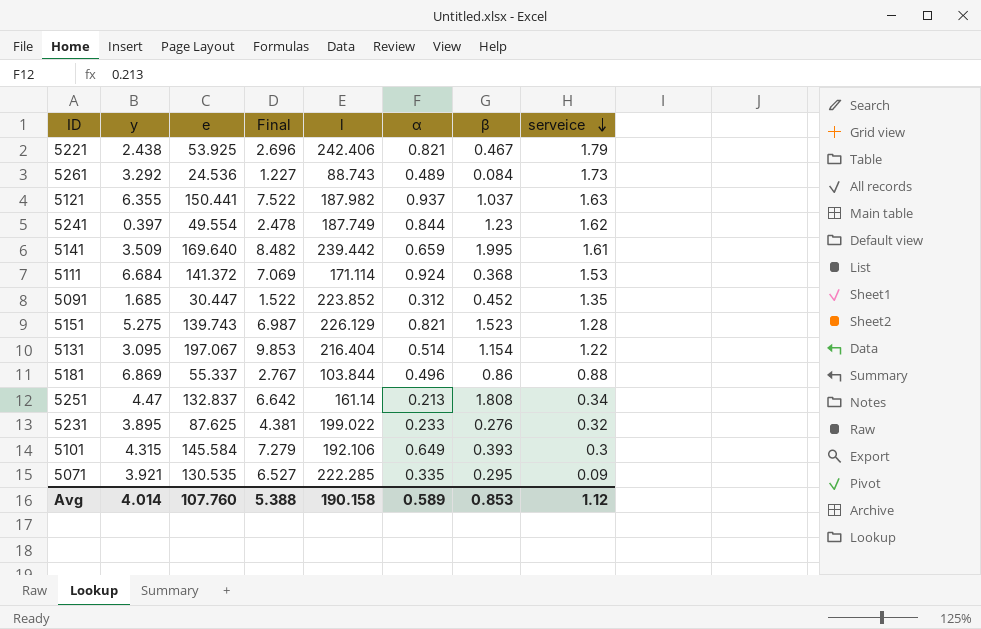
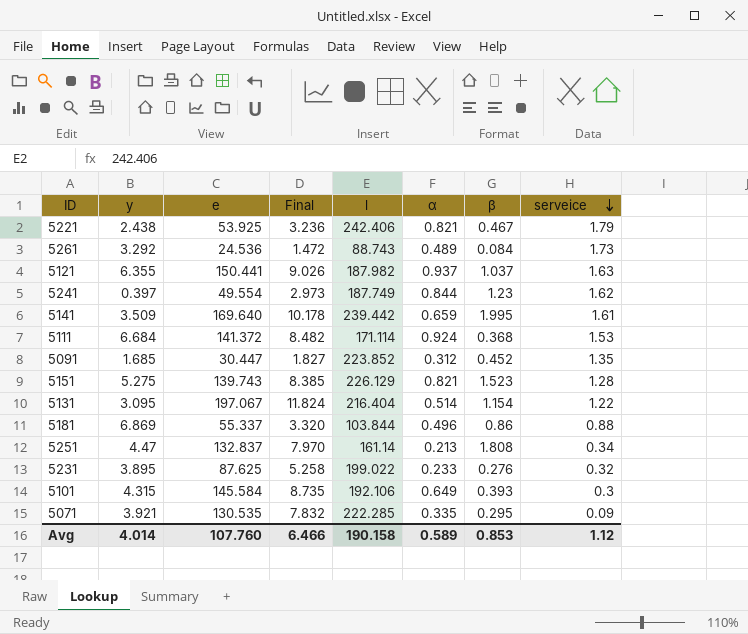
column Final | formula: [e] * 0.05 -> [e] * 0.06
Avg | Final: 5.388 -> 6.466

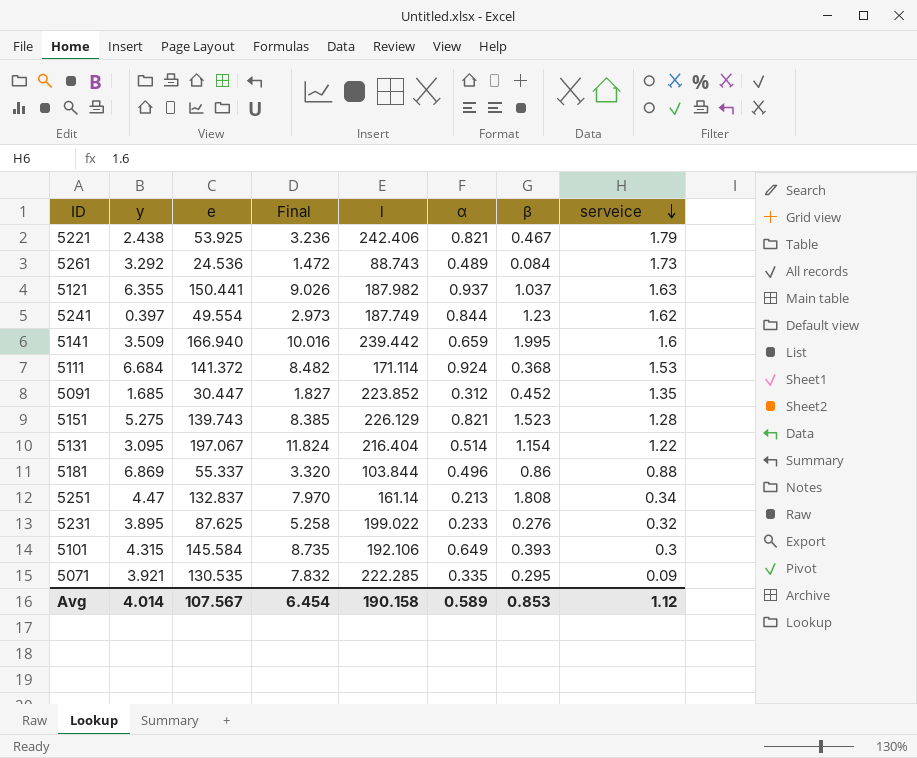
5141 | e: 169.640 -> 166.940
5141 | Final: 10.178 -> 10.016
5141 | serveice: 1.61 -> 1.6
Avg | e: 107.760 -> 107.567
Avg | Final: 6.466 -> 6.454

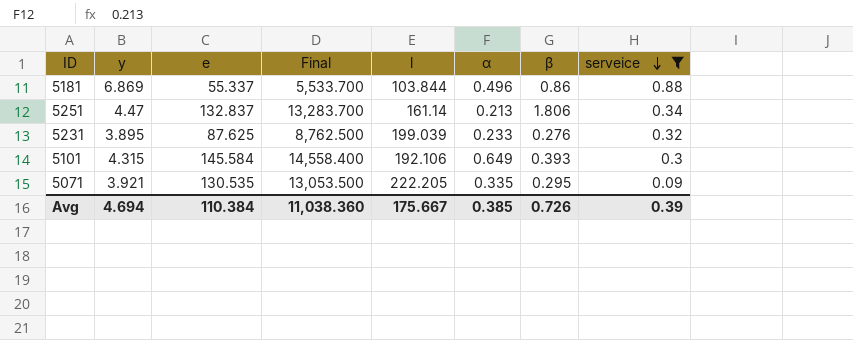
filter: none -> serveice <= 0.88
column Final | formula: [e] * 0.06 -> [e] * 100
5251 | β: 1.808 -> 1.806
5231 | l: 199.022 -> 199.039
5071 | l: 222.285 -> 222.205
Avg | y: 4.014 -> 4.694
Avg | e: 107.567 -> 110.384
Avg | Final: 6.454 -> 11,038.360
Avg | l: 190.158 -> 175.667
Avg | α: 0.589 -> 0.385
Avg | β: 0.853 -> 0.726
Avg | serveice: 1.12 -> 0.39

